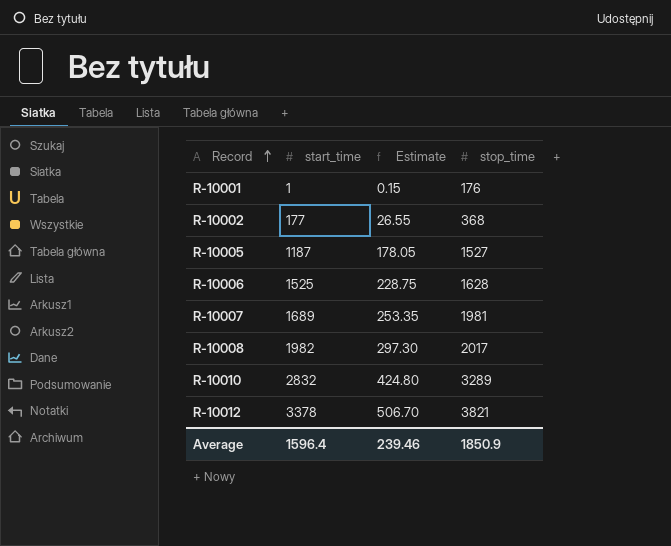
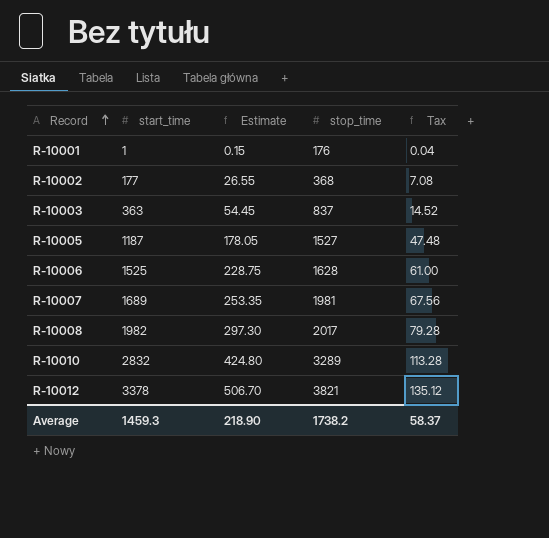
column Tax | formula: none -> [start_time] * 0.04
row R-10003: none -> 363 | 54.45 | 837 | 14.52
Average | start_time: 1596.4 -> 1459.3
Average | Estimate: 239.46 -> 218.90
Average | stop_time: 1850.9 -> 1738.2

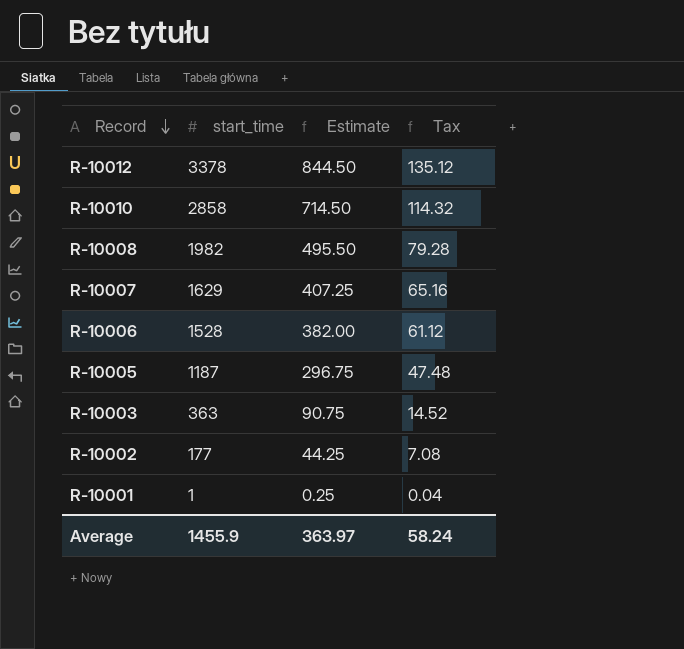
row order: Record ascending -> Record descending
column stop_time | position: 4 -> none
column Estimate | formula: [start_time] * 0.15 -> [start_time] * 0.25
R-10010 | start_time: 2832 -> 2858
R-10010 | Tax: 113.28 -> 114.32
R-10007 | start_time: 1689 -> 1629
R-10007 | Tax: 67.56 -> 65.16
R-10006 | start_time: 1525 -> 1528
R-10006 | Tax: 61.00 -> 61.12
Average | start_time: 1459.3 -> 1455.9
Average | Estimate: 218.90 -> 363.97
Average | Tax: 58.37 -> 58.24

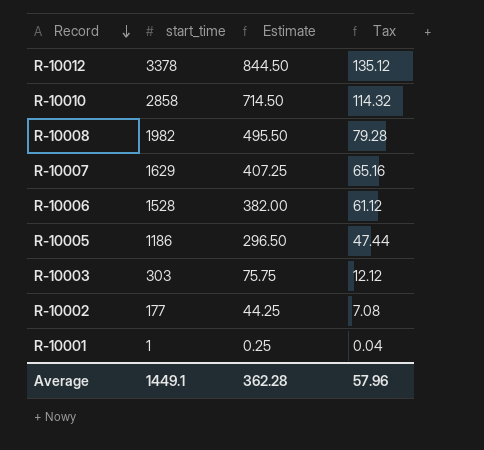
R-10005 | start_time: 1187 -> 1186
R-10005 | Estimate: 296.75 -> 296.50
R-10005 | Tax: 47.48 -> 47.44
R-10003 | start_time: 363 -> 303
R-10003 | Estimate: 90.75 -> 75.75
R-10003 | Tax: 14.52 -> 12.12
Average | start_time: 1455.9 -> 1449.1
Average | Estimate: 363.97 -> 362.28
Average | Tax: 58.24 -> 57.96

